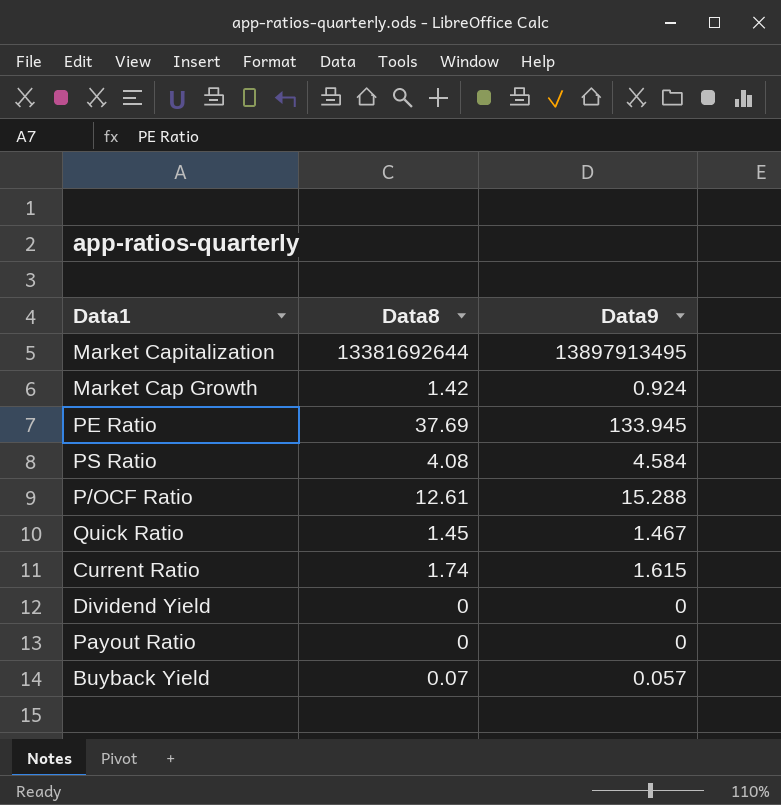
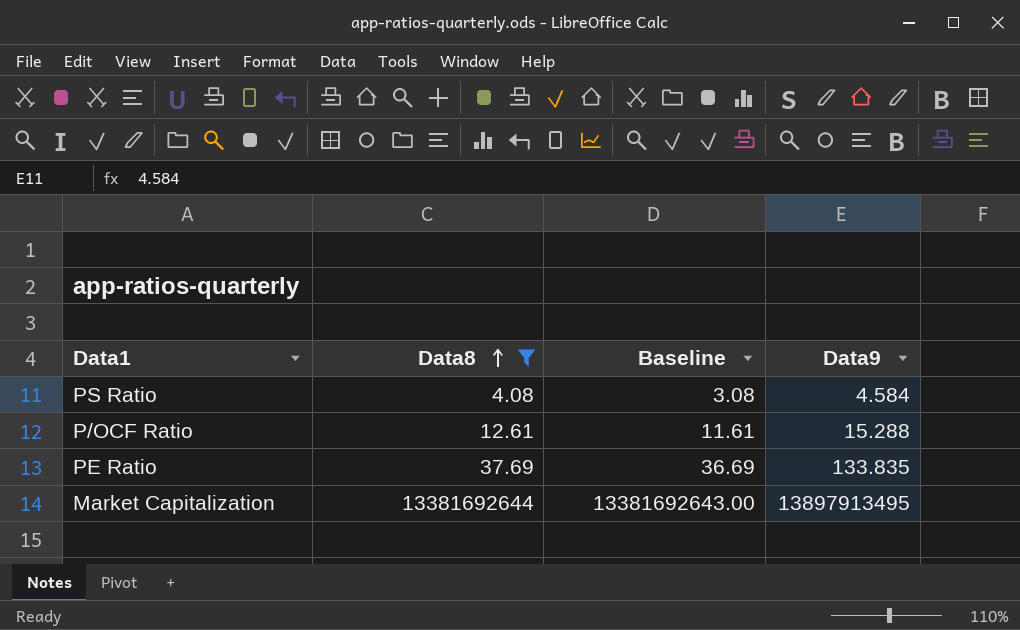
filter: none -> Data8 >= 4.08
row order: none -> Data8 ascending
column Baseline | formula: none -> [Data8] - 1
PE Ratio | Data9: 133.945 -> 133.835

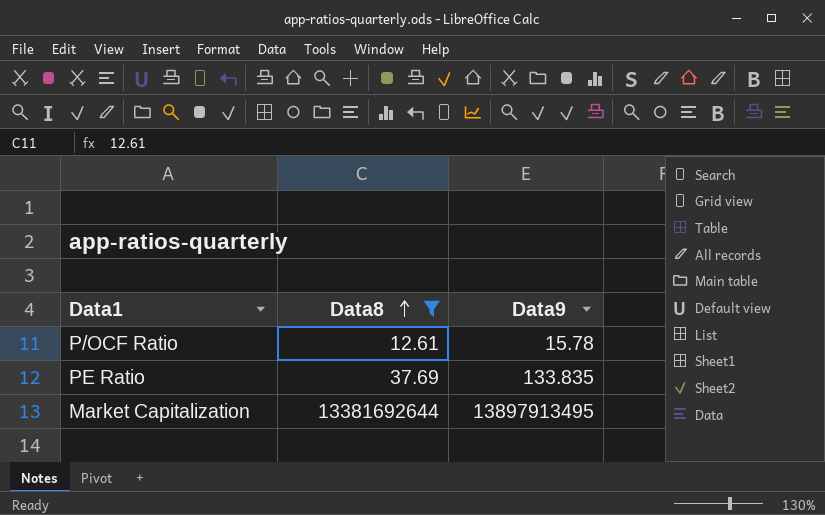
column Baseline | formula: [Data8] - 1 -> none
row PS Ratio: 4.08 | 3.08 | 4.584 -> none
P/OCF Ratio | Data9: 15.288 -> 15.78

